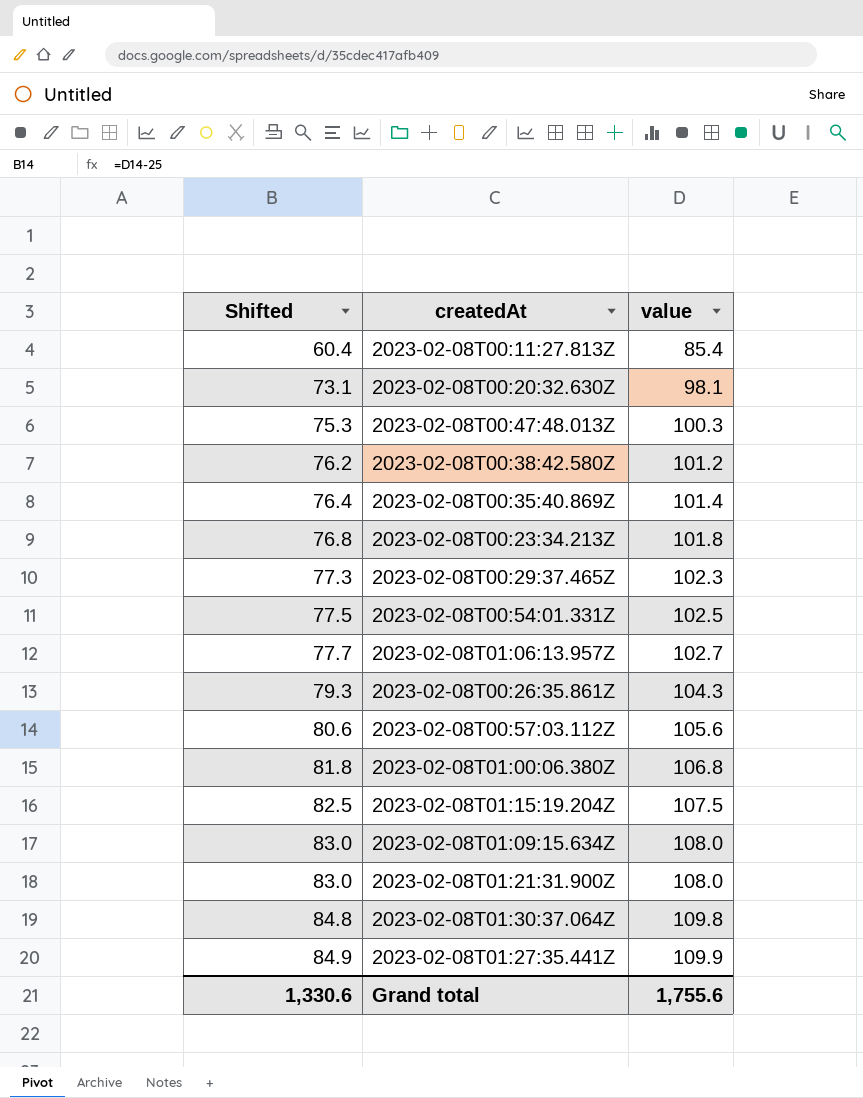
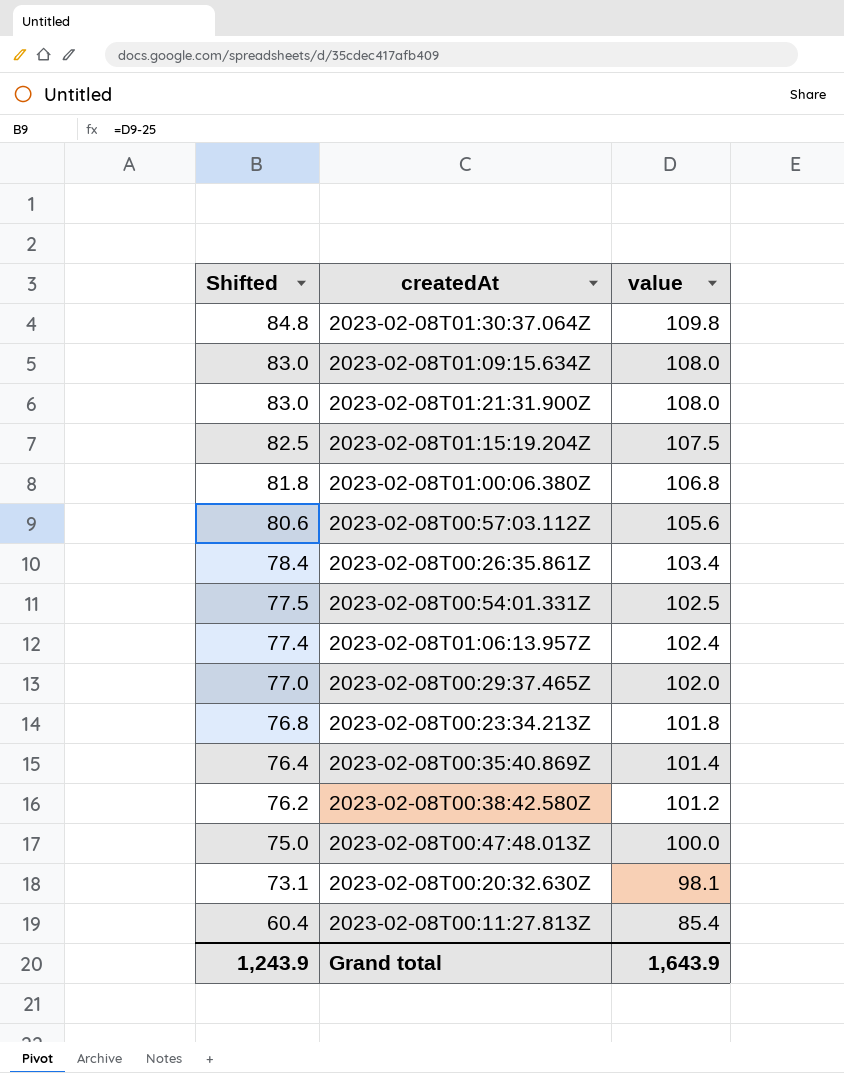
row order: Shifted ascending -> Shifted descending
row 2023-02-08T01:27:35.441Z: 84.9 | 109.9 -> none
2023-02-08T00:26:35.861Z | Shifted: 79.3 -> 78.4
2023-02-08T00:26:35.861Z | value: 104.3 -> 103.4
2023-02-08T01:06:13.957Z | Shifted: 77.7 -> 77.4
2023-02-08T01:06:13.957Z | value: 102.7 -> 102.4
2023-02-08T00:29:37.465Z | Shifted: 77.3 -> 77.0
2023-02-08T00:29:37.465Z | value: 102.3 -> 102.0
2023-02-08T00:47:48.013Z | Shifted: 75.3 -> 75.0
2023-02-08T00:47:48.013Z | value: 100.3 -> 100.0
Grand total | Shifted: 1,330.6 -> 1,243.9
Grand total | value: 1,755.6 -> 1,643.9

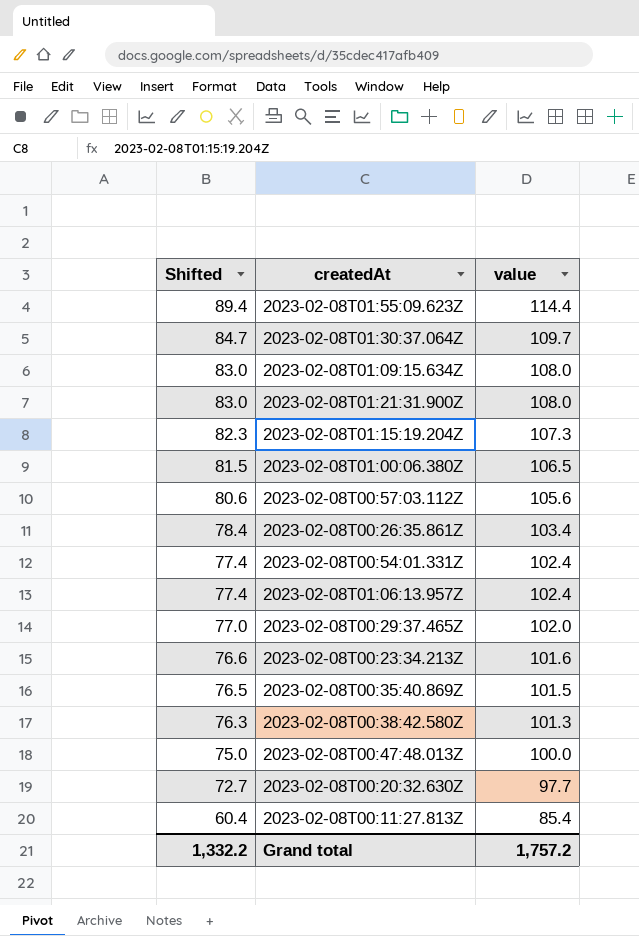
row 2023-02-08T01:55:09.623Z: none -> 89.4 | 114.4
2023-02-08T01:30:37.064Z | Shifted: 84.8 -> 84.7
2023-02-08T01:30:37.064Z | value: 109.8 -> 109.7
2023-02-08T01:15:19.204Z | Shifted: 82.5 -> 82.3
2023-02-08T01:15:19.204Z | value: 107.5 -> 107.3
2023-02-08T01:00:06.380Z | Shifted: 81.8 -> 81.5
2023-02-08T01:00:06.380Z | value: 106.8 -> 106.5
2023-02-08T00:54:01.331Z | Shifted: 77.5 -> 77.4
2023-02-08T00:54:01.331Z | value: 102.5 -> 102.4
2023-02-08T00:23:34.213Z | Shifted: 76.8 -> 76.6
2023-02-08T00:23:34.213Z | value: 101.8 -> 101.6
2023-02-08T00:35:40.869Z | Shifted: 76.4 -> 76.5
2023-02-08T00:35:40.869Z | value: 101.4 -> 101.5
2023-02-08T00:38:42.580Z | Shifted: 76.2 -> 76.3
2023-02-08T00:38:42.580Z | value: 101.2 -> 101.3
2023-02-08T00:20:32.630Z | Shifted: 73.1 -> 72.7
2023-02-08T00:20:32.630Z | value: 98.1 -> 97.7
Grand total | Shifted: 1,243.9 -> 1,332.2
Grand total | value: 1,643.9 -> 1,757.2

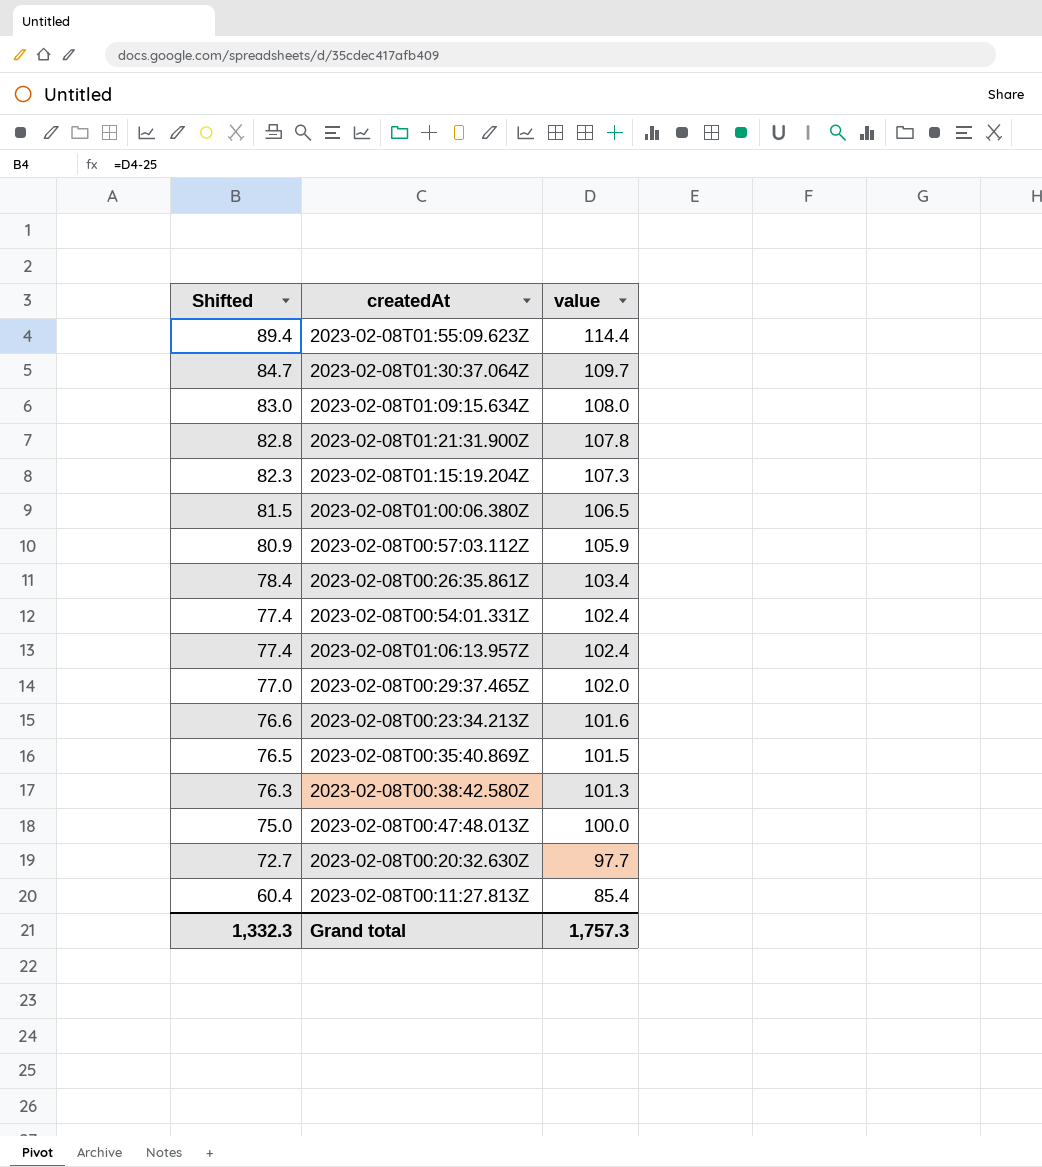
2023-02-08T01:21:31.900Z | Shifted: 83.0 -> 82.8
2023-02-08T01:21:31.900Z | value: 108.0 -> 107.8
2023-02-08T00:57:03.112Z | Shifted: 80.6 -> 80.9
2023-02-08T00:57:03.112Z | value: 105.6 -> 105.9
Grand total | Shifted: 1,332.2 -> 1,332.3
Grand total | value: 1,757.2 -> 1,757.3

